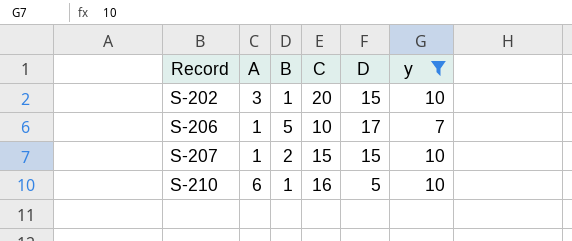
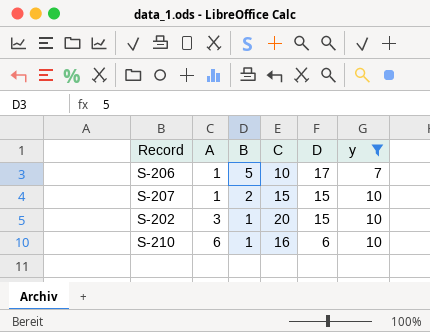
row order: Record ascending -> A ascending
S-210 | D: 5 -> 6

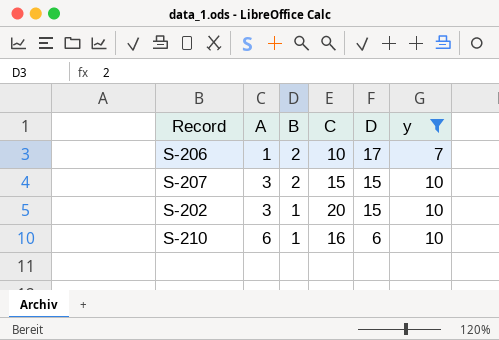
S-206 | B: 5 -> 2
S-207 | A: 1 -> 3

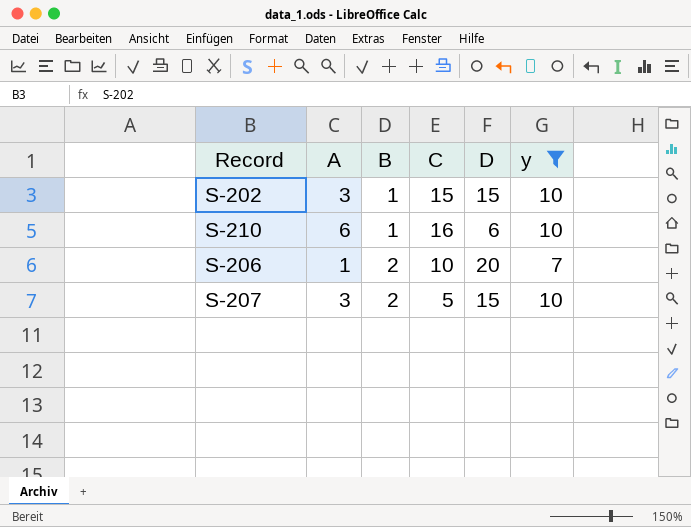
row order: A ascending -> B ascending
S-202 | C: 20 -> 15
S-206 | D: 17 -> 20
S-207 | C: 15 -> 5

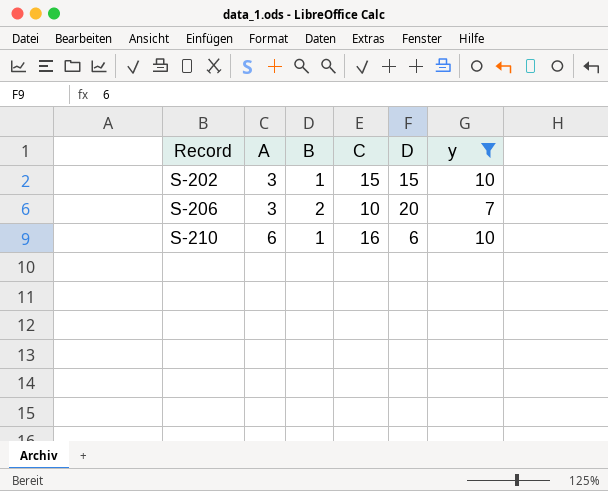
row order: B ascending -> Record ascending
row S-207: 3 | 2 | 5 | 15 | 10 -> none
S-206 | A: 1 -> 3

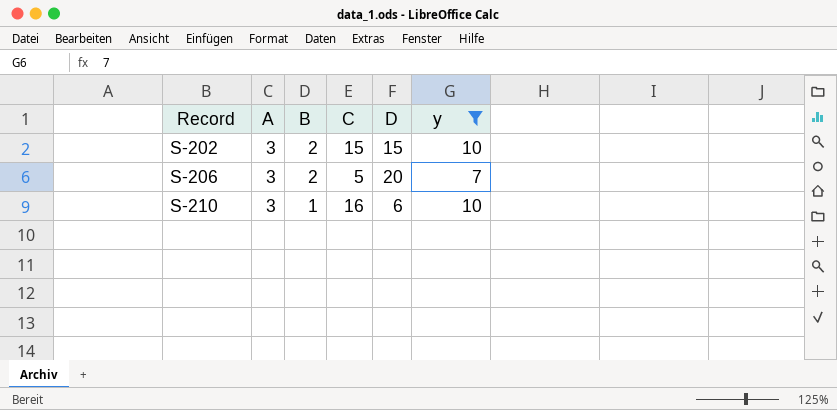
S-202 | B: 1 -> 2
S-206 | C: 10 -> 5
S-210 | A: 6 -> 3

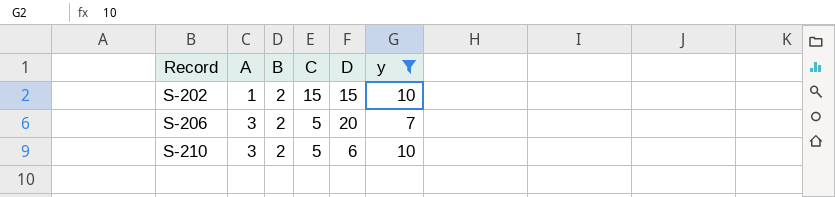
S-202 | A: 3 -> 1
S-210 | B: 1 -> 2
S-210 | C: 16 -> 5

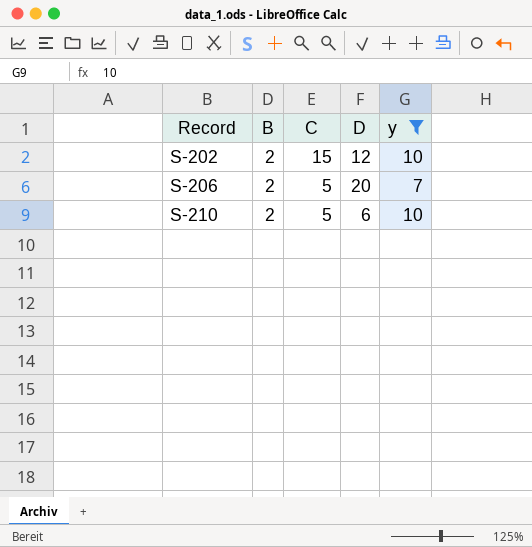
column A | position: 2 -> none
S-202 | D: 15 -> 12

